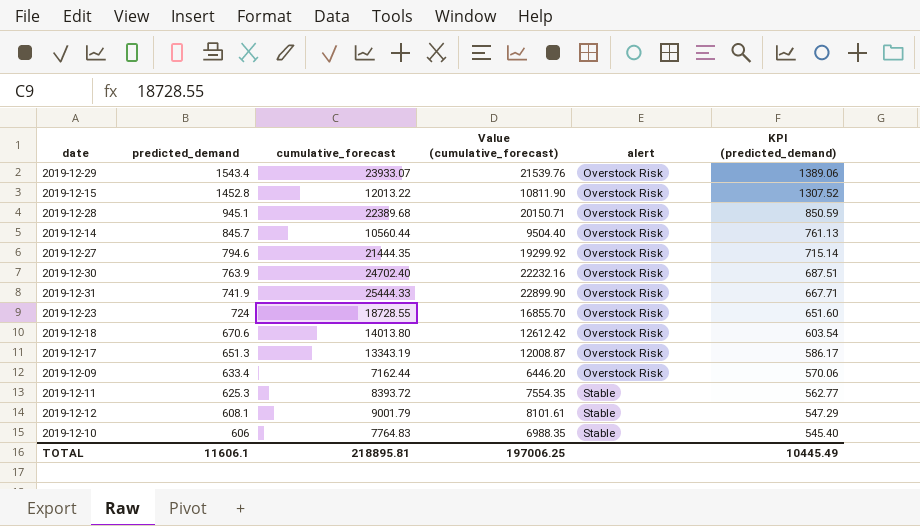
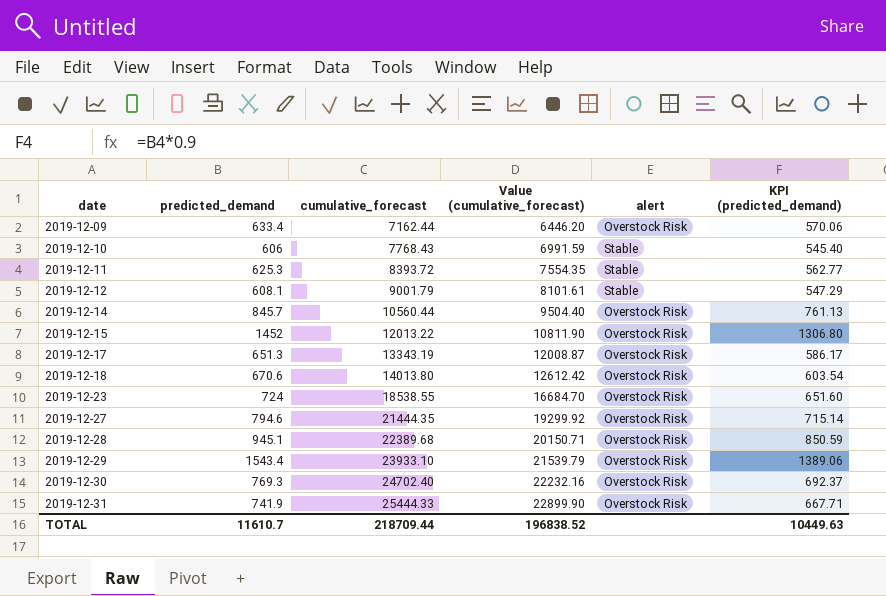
row order: predicted_demand descending -> date ascending
2019-12-10 | cumulative_forecast: 7764.83 -> 7768.43
2019-12-10 | Value (cumulative_forecast): 6988.35 -> 6991.59
2019-12-15 | predicted_demand: 1452.8 -> 1452
2019-12-15 | KPI (predicted_demand): 1307.52 -> 1306.80
2019-12-23 | cumulative_forecast: 18728.55 -> 18538.55
2019-12-23 | Value (cumulative_forecast): 16855.70 -> 16684.70
2019-12-29 | cumulative_forecast: 23933.07 -> 23933.10
2019-12-29 | Value (cumulative_forecast): 21539.76 -> 21539.79
2019-12-30 | predicted_demand: 763.9 -> 769.3
2019-12-30 | KPI (predicted_demand): 687.51 -> 692.37
TOTAL | predicted_demand: 11606.1 -> 11610.7
TOTAL | cumulative_forecast: 218895.81 -> 218709.44
TOTAL | Value (cumulative_forecast): 197006.25 -> 196838.52
TOTAL | KPI (predicted_demand): 10445.49 -> 10449.63

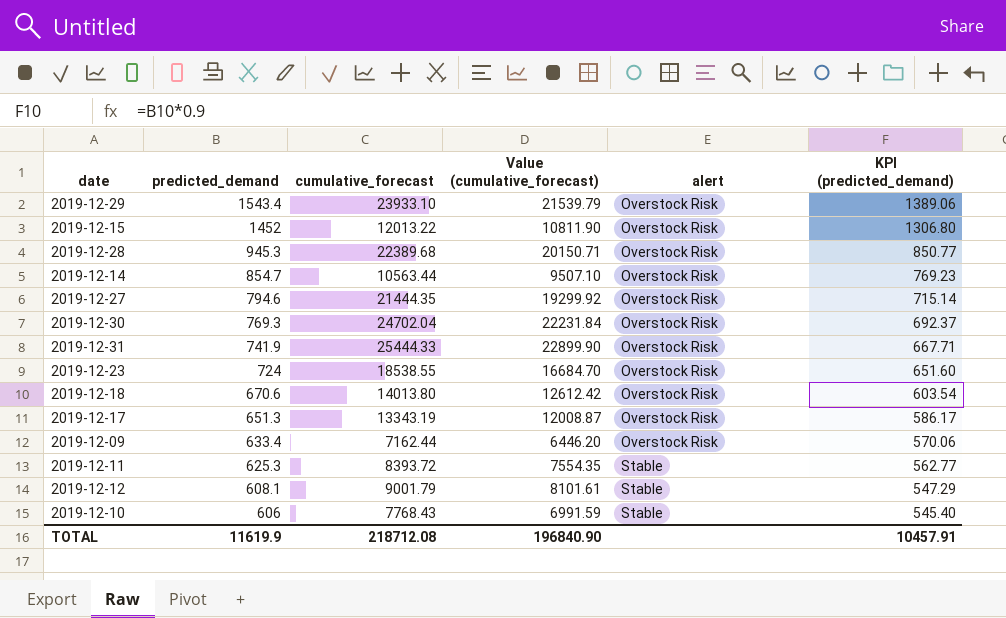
row order: date ascending -> predicted_demand descending
2019-12-28 | predicted_demand: 945.1 -> 945.3
2019-12-28 | KPI (predicted_demand): 850.59 -> 850.77
2019-12-14 | predicted_demand: 845.7 -> 854.7
2019-12-14 | cumulative_forecast: 10560.44 -> 10563.44
2019-12-14 | Value (cumulative_forecast): 9504.40 -> 9507.10
2019-12-14 | KPI (predicted_demand): 761.13 -> 769.23
2019-12-30 | cumulative_forecast: 24702.40 -> 24702.04
2019-12-30 | Value (cumulative_forecast): 22232.16 -> 22231.84
TOTAL | predicted_demand: 11610.7 -> 11619.9
TOTAL | cumulative_forecast: 218709.44 -> 218712.08
TOTAL | Value (cumulative_forecast): 196838.52 -> 196840.90
TOTAL | KPI (predicted_demand): 10449.63 -> 10457.91

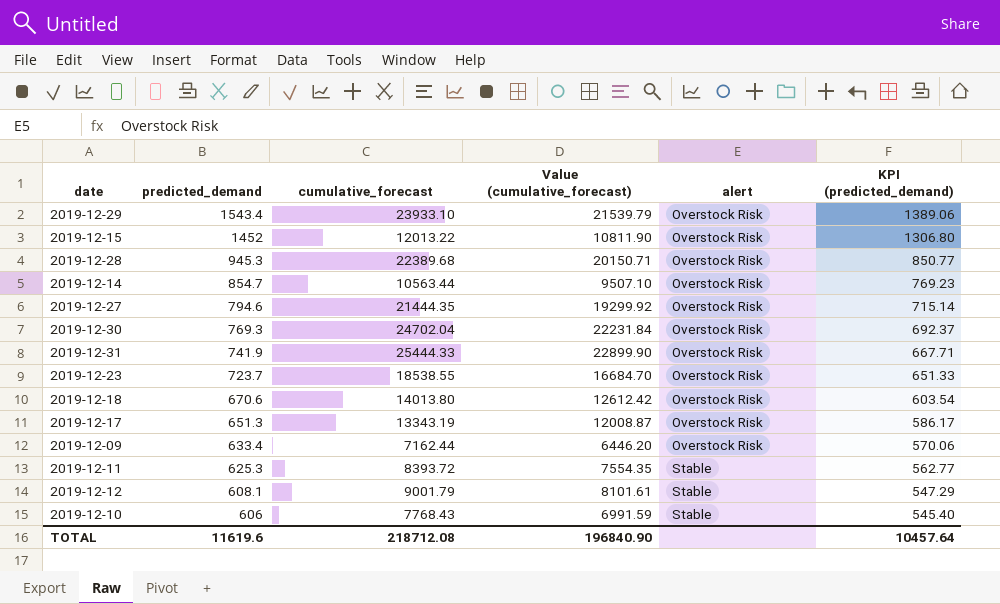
2019-12-23 | predicted_demand: 724 -> 723.7
2019-12-23 | KPI (predicted_demand): 651.60 -> 651.33
TOTAL | predicted_demand: 11619.9 -> 11619.6
TOTAL | KPI (predicted_demand): 10457.91 -> 10457.64

